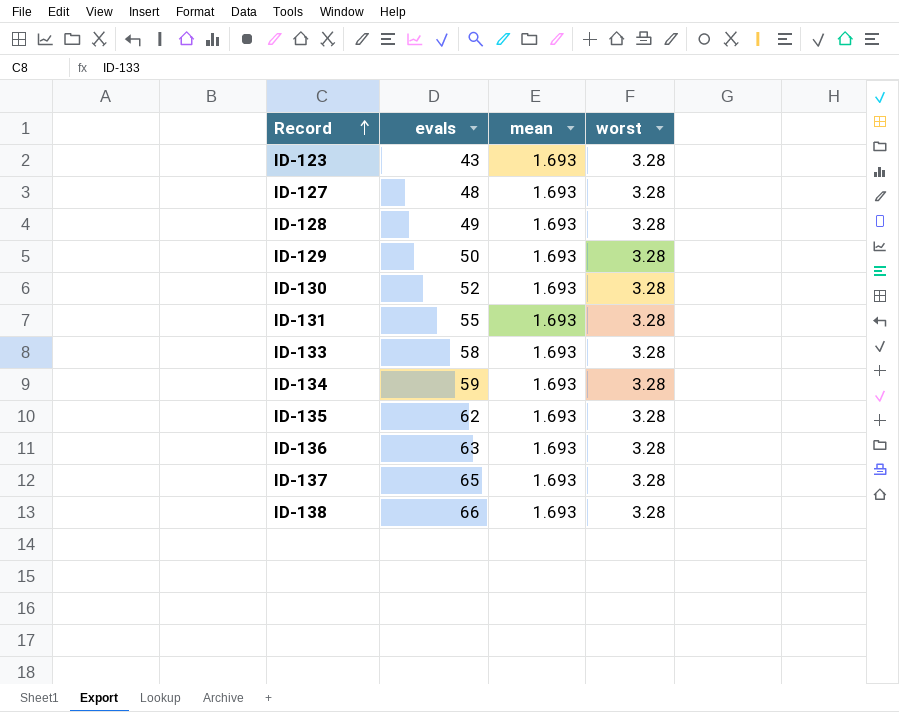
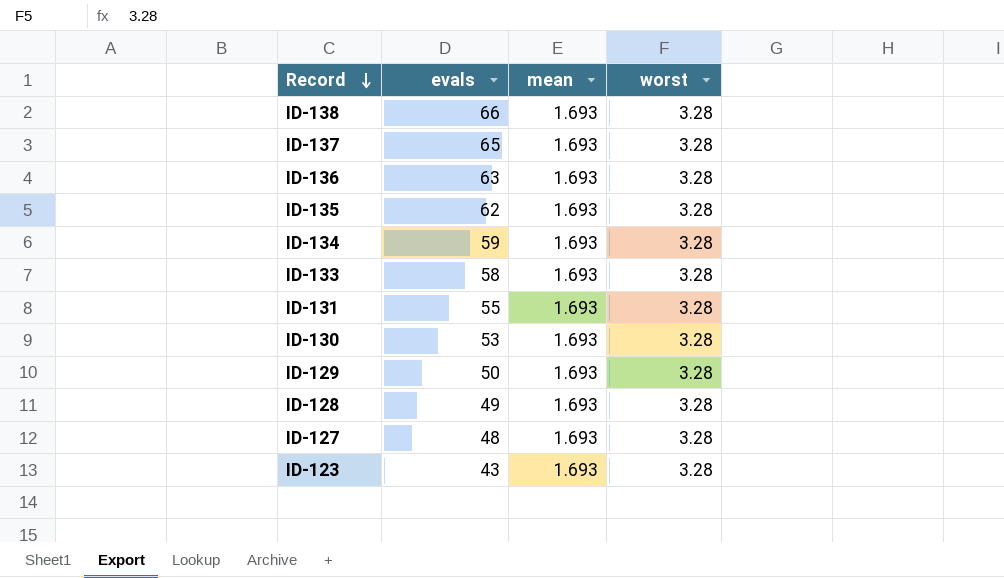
row order: Record ascending -> Record descending
ID-130 | evals: 52 -> 53

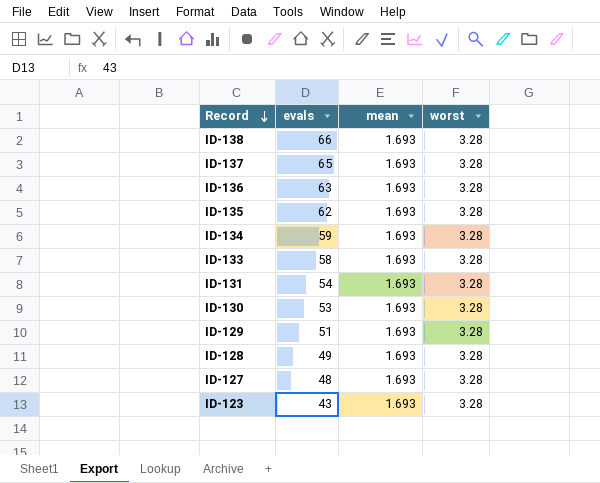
ID-131 | evals: 55 -> 54
ID-129 | evals: 50 -> 51

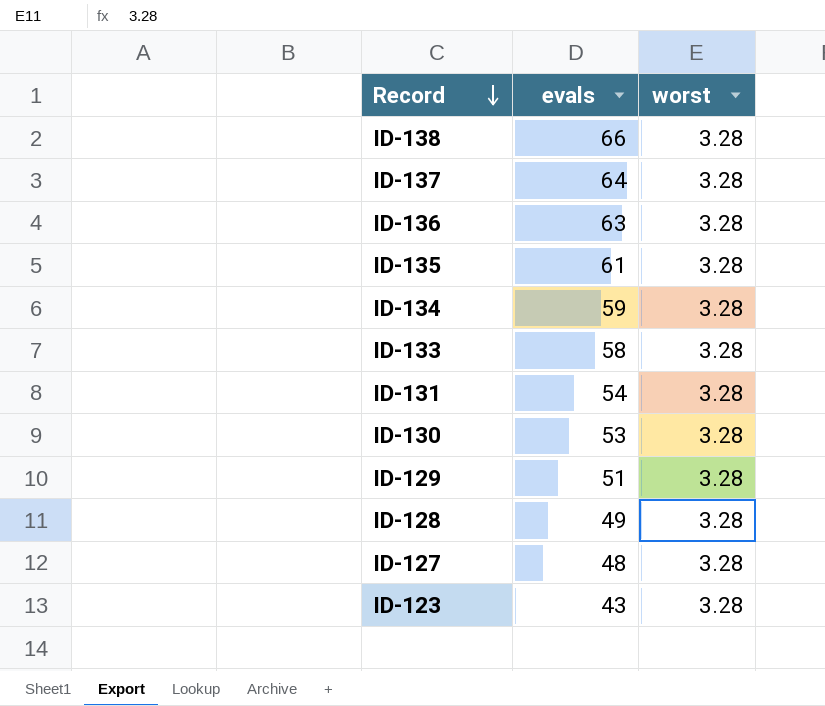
column mean | position: 3 -> none
ID-137 | evals: 65 -> 64
ID-135 | evals: 62 -> 61

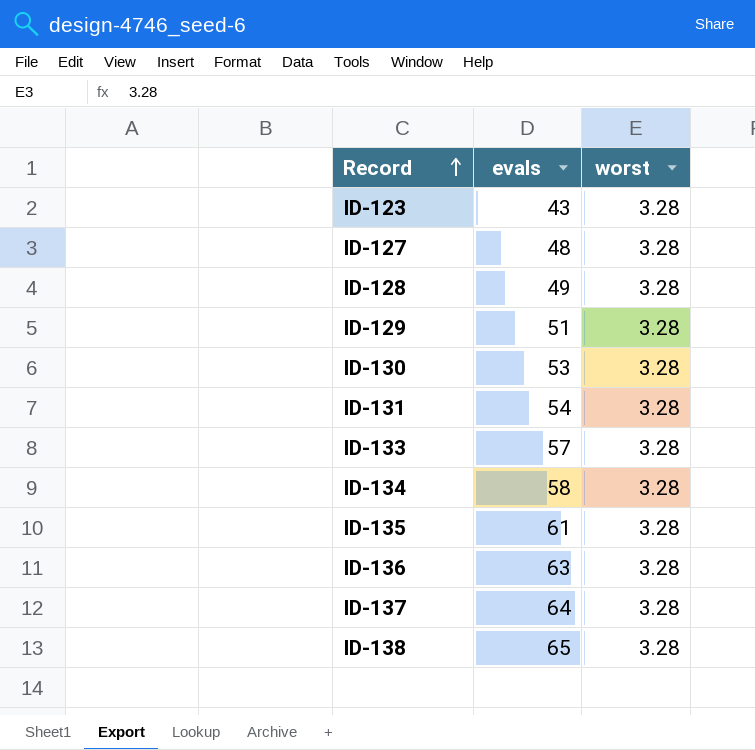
row order: Record descending -> Record ascending
ID-133 | evals: 58 -> 57
ID-134 | evals: 59 -> 58
ID-138 | evals: 66 -> 65

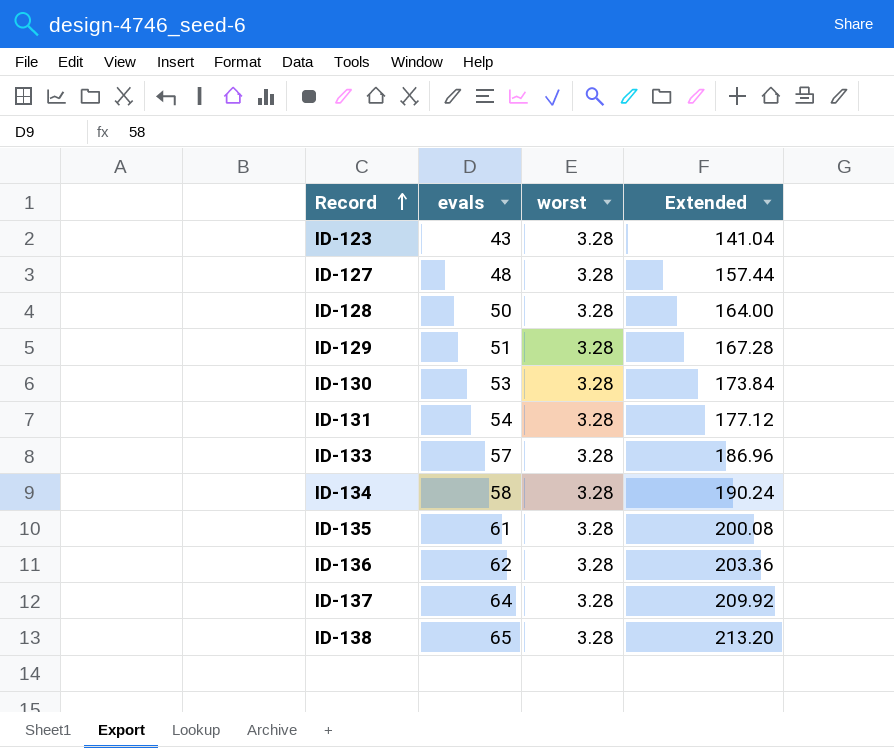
column Extended | formula: none -> [evals] * [worst]
ID-128 | evals: 49 -> 50
ID-136 | evals: 63 -> 62

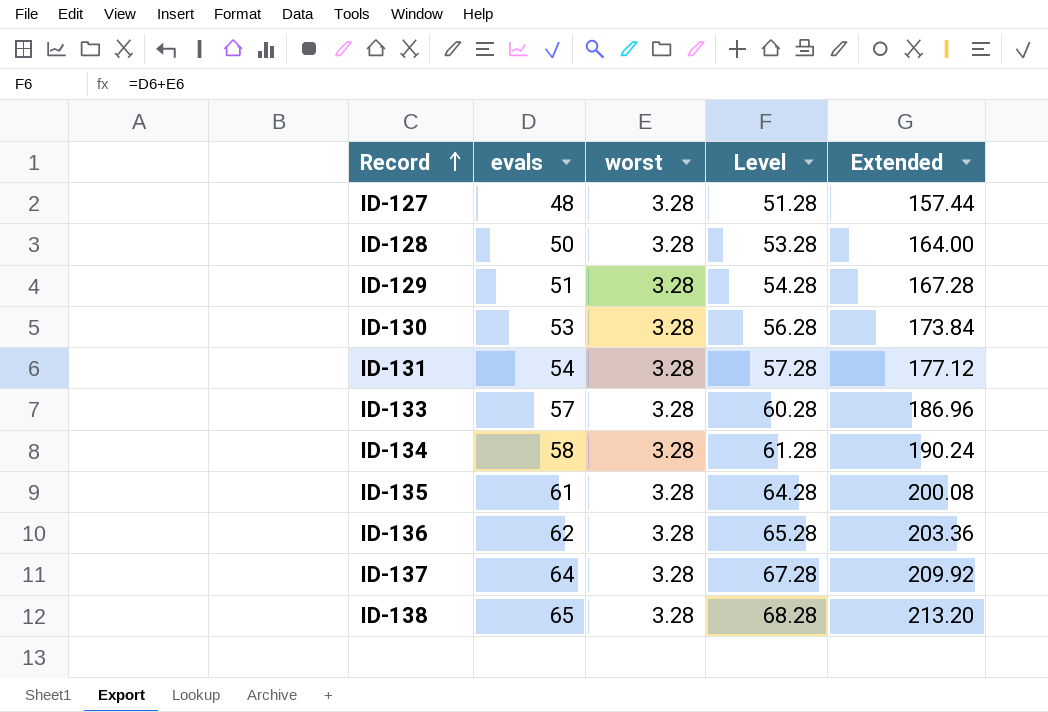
column Level | formula: none -> [evals] + [worst]
row ID-123: 43 | 3.28 | 141.04 -> none

